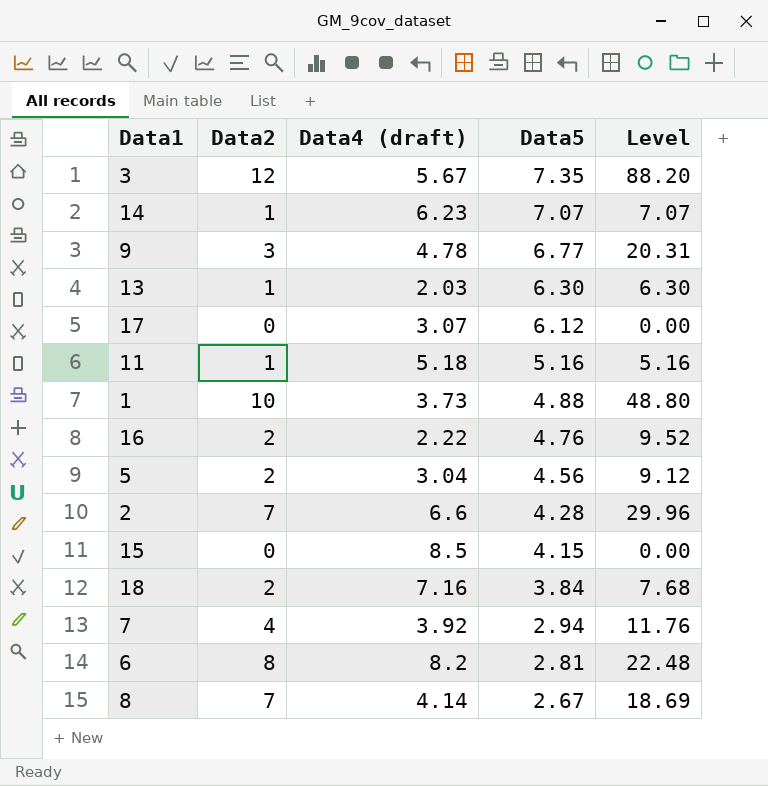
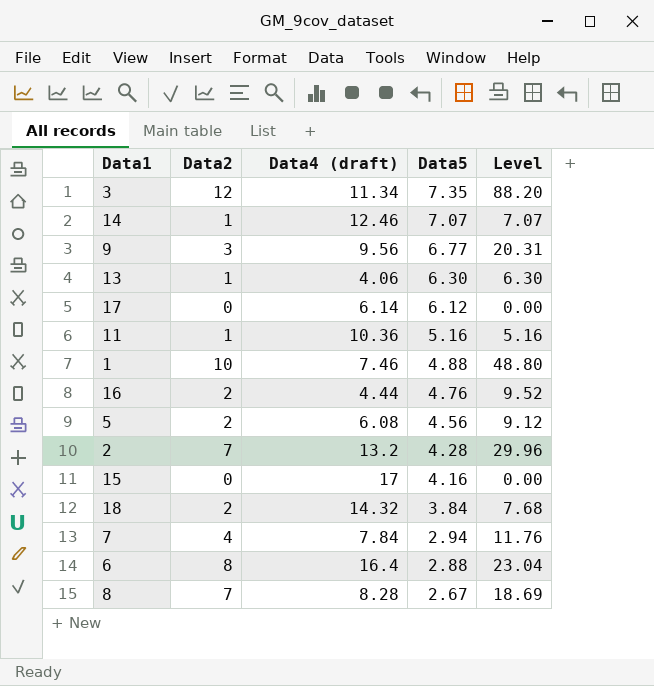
3 | Data4 (draft): 5.67 -> 11.34
14 | Data4 (draft): 6.23 -> 12.46
9 | Data4 (draft): 4.78 -> 9.56
13 | Data4 (draft): 2.03 -> 4.06
17 | Data4 (draft): 3.07 -> 6.14
11 | Data4 (draft): 5.18 -> 10.36
1 | Data4 (draft): 3.73 -> 7.46
16 | Data4 (draft): 2.22 -> 4.44
5 | Data4 (draft): 3.04 -> 6.08
2 | Data4 (draft): 6.6 -> 13.2
15 | Data4 (draft): 8.5 -> 17
15 | Data5: 4.15 -> 4.16
18 | Data4 (draft): 7.16 -> 14.32
7 | Data4 (draft): 3.92 -> 7.84
6 | Data4 (draft): 8.2 -> 16.4
6 | Data5: 2.81 -> 2.88
6 | Level: 22.48 -> 23.04
8 | Data4 (draft): 4.14 -> 8.28

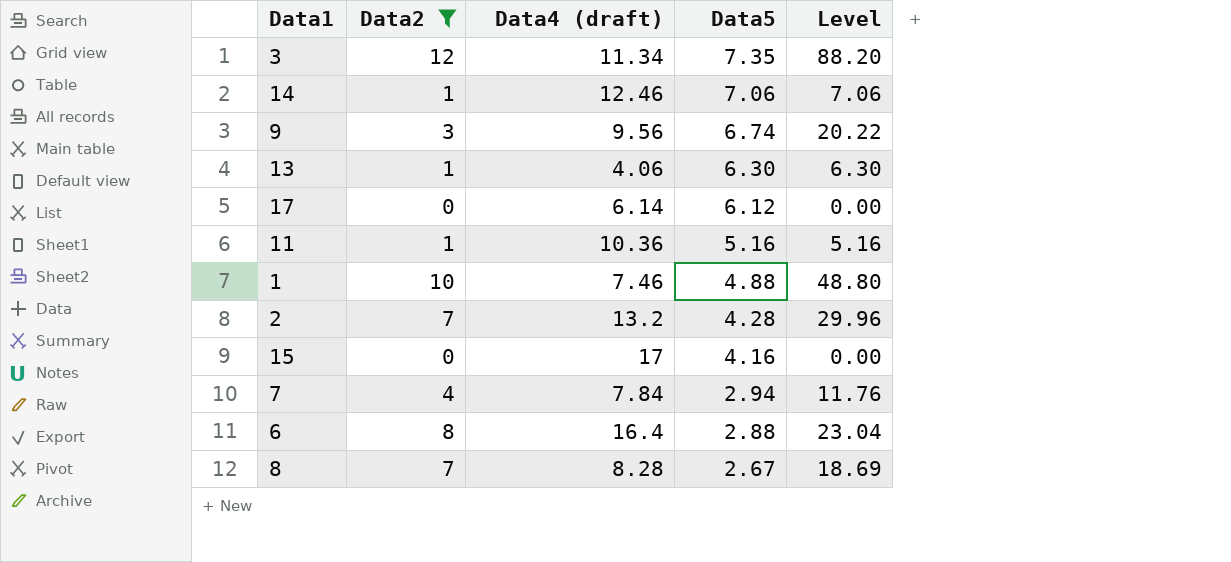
filter: none -> Data2 != 2
14 | Data5: 7.07 -> 7.06
14 | Level: 7.07 -> 7.06
9 | Data5: 6.77 -> 6.74
9 | Level: 20.31 -> 20.22

